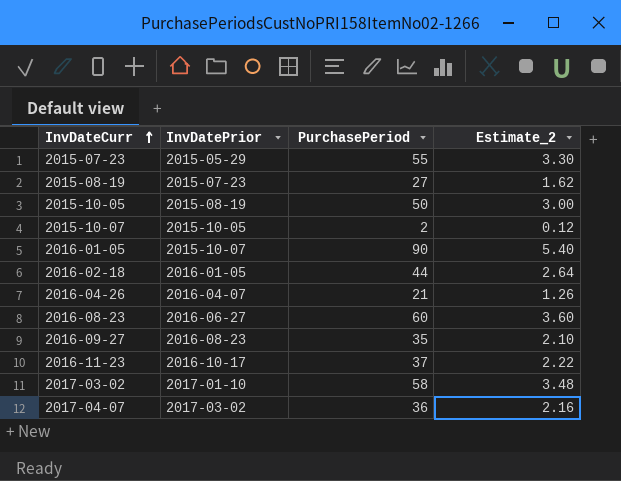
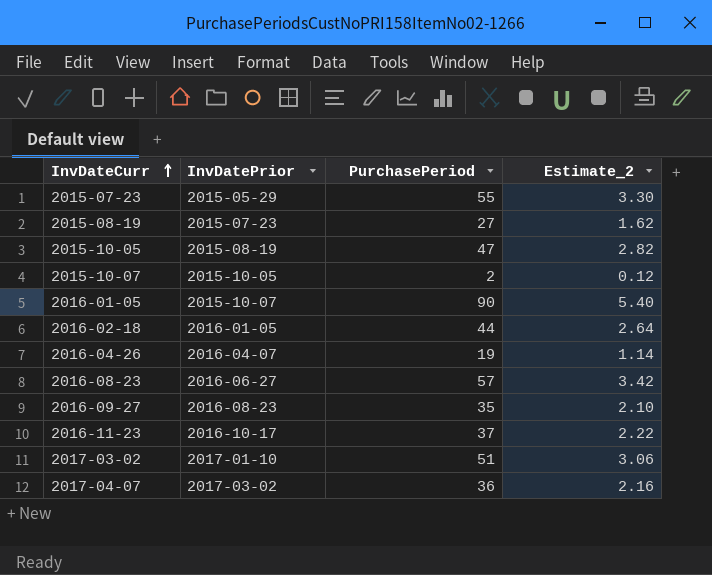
2015-10-05 | PurchasePeriod: 50 -> 47
2015-10-05 | Estimate_2: 3.00 -> 2.82
2016-04-26 | PurchasePeriod: 21 -> 19
2016-04-26 | Estimate_2: 1.26 -> 1.14
2016-08-23 | PurchasePeriod: 60 -> 57
2016-08-23 | Estimate_2: 3.60 -> 3.42
2017-03-02 | PurchasePeriod: 58 -> 51
2017-03-02 | Estimate_2: 3.48 -> 3.06

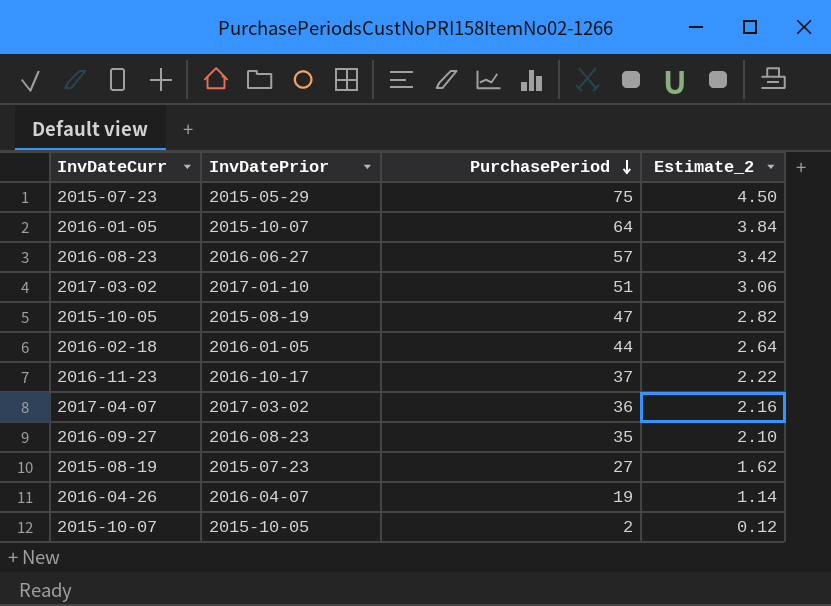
row order: InvDateCurr ascending -> PurchasePeriod descending
2015-07-23 | PurchasePeriod: 55 -> 75
2015-07-23 | Estimate_2: 3.30 -> 4.50
2016-01-05 | PurchasePeriod: 90 -> 64
2016-01-05 | Estimate_2: 5.40 -> 3.84

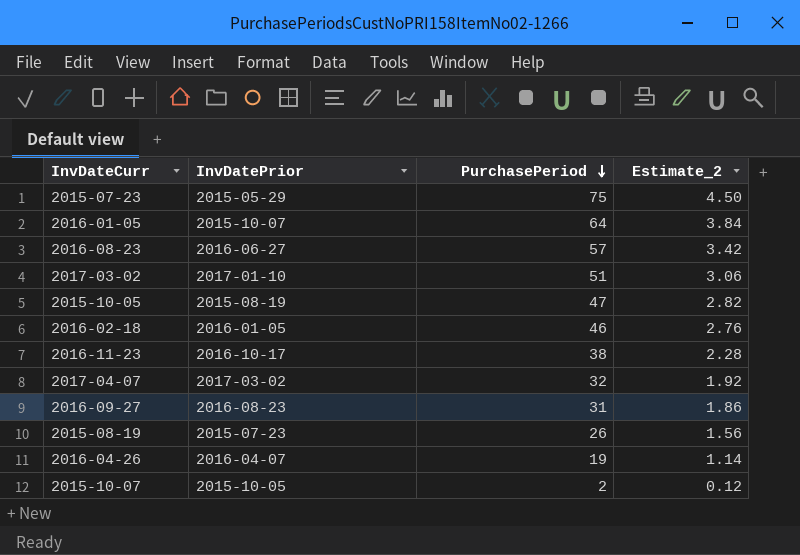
2016-02-18 | PurchasePeriod: 44 -> 46
2016-02-18 | Estimate_2: 2.64 -> 2.76
2016-11-23 | PurchasePeriod: 37 -> 38
2016-11-23 | Estimate_2: 2.22 -> 2.28
2017-04-07 | PurchasePeriod: 36 -> 32
2017-04-07 | Estimate_2: 2.16 -> 1.92
2016-09-27 | PurchasePeriod: 35 -> 31
2016-09-27 | Estimate_2: 2.10 -> 1.86
2015-08-19 | PurchasePeriod: 27 -> 26
2015-08-19 | Estimate_2: 1.62 -> 1.56

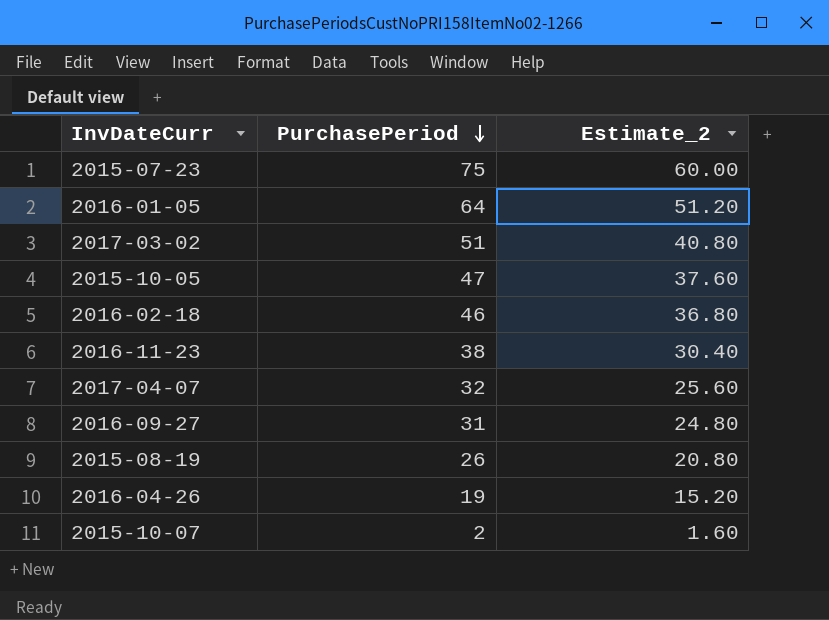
column InvDatePrior | position: 2 -> none
column Estimate_2 | formula: [PurchasePeriod] * 0.06 -> [PurchasePeriod] * 0.8
row 2016-08-23: 2016-06-27 | 57 | 3.42 -> none

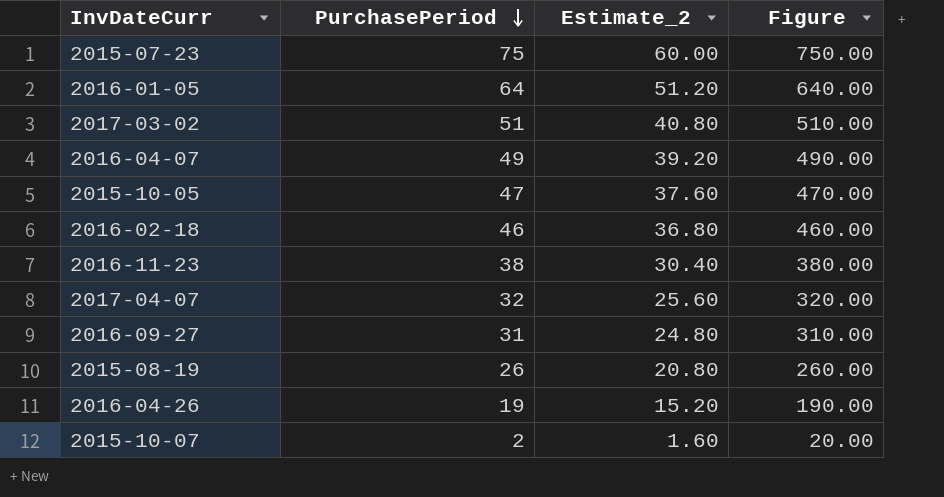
column Figure | formula: none -> [PurchasePeriod] * 10
row 2016-04-07: none -> 49 | 39.20 | 490.00

